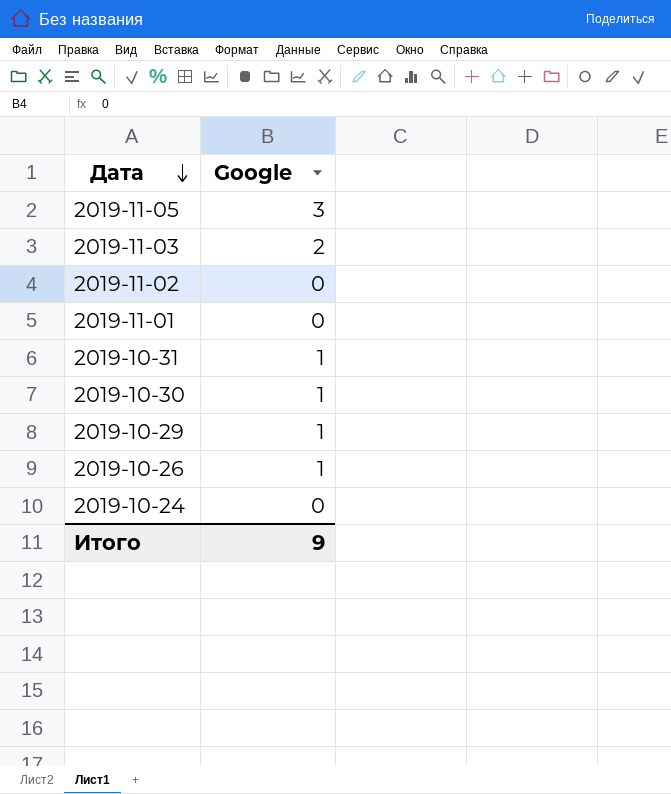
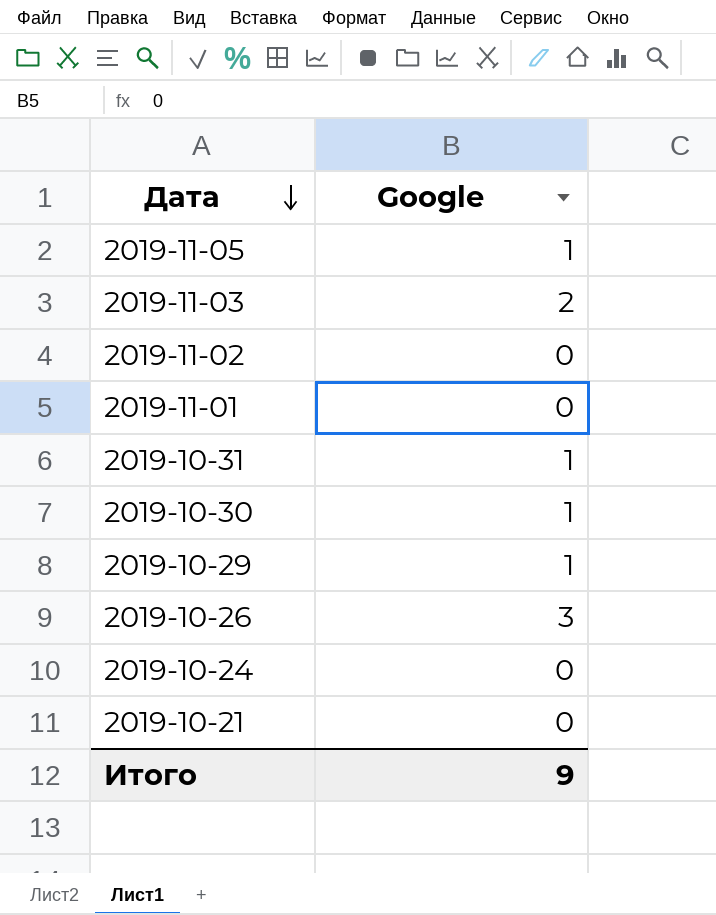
2019-11-05 | Google: 3 -> 1
2019-10-26 | Google: 1 -> 3
row 2019-10-21: none -> 0

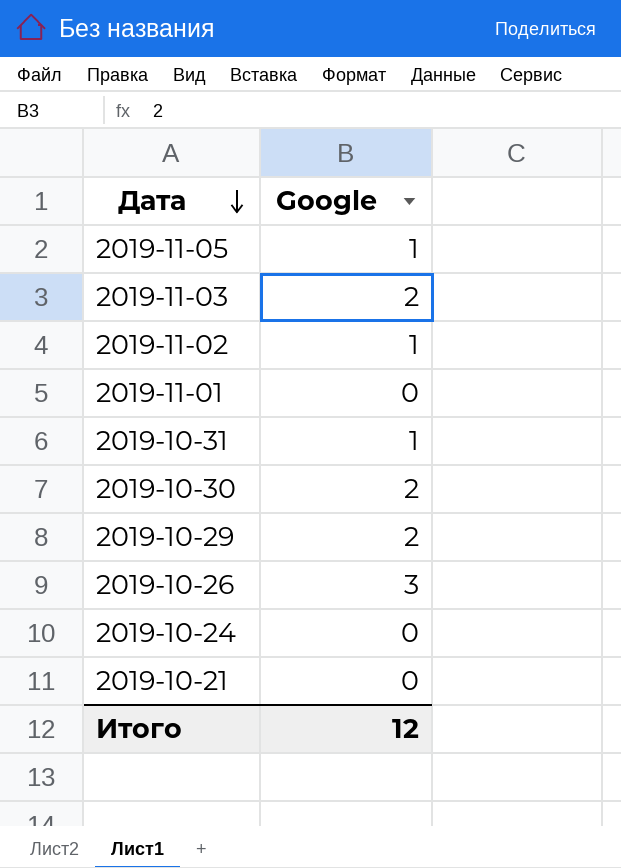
2019-11-02 | Google: 0 -> 1
2019-10-30 | Google: 1 -> 2
2019-10-29 | Google: 1 -> 2
Итого | Google: 9 -> 12

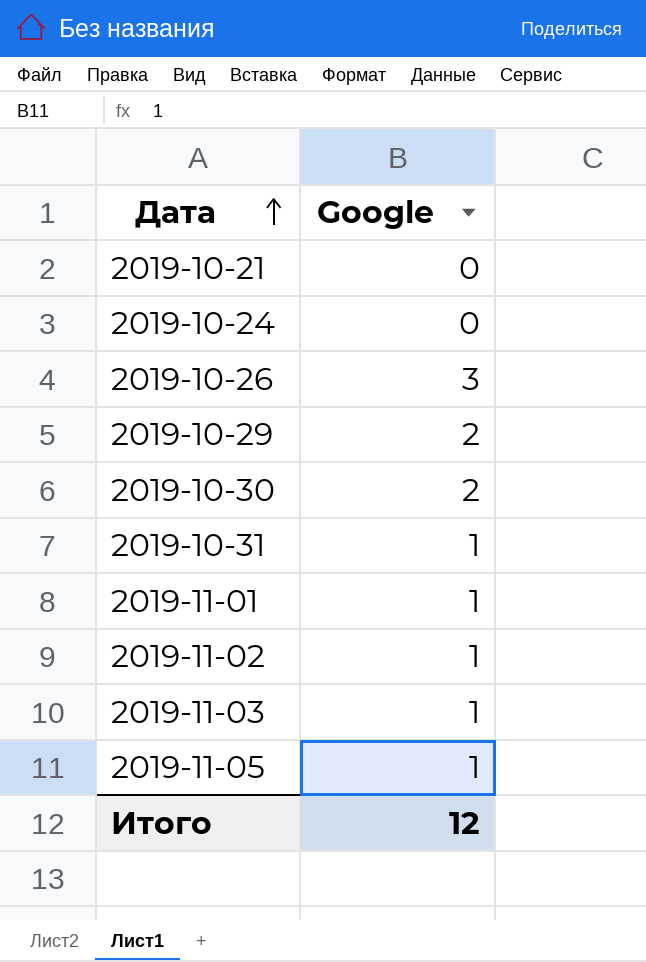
row order: Дата descending -> Дата ascending
2019-11-01 | Google: 0 -> 1
2019-11-03 | Google: 2 -> 1

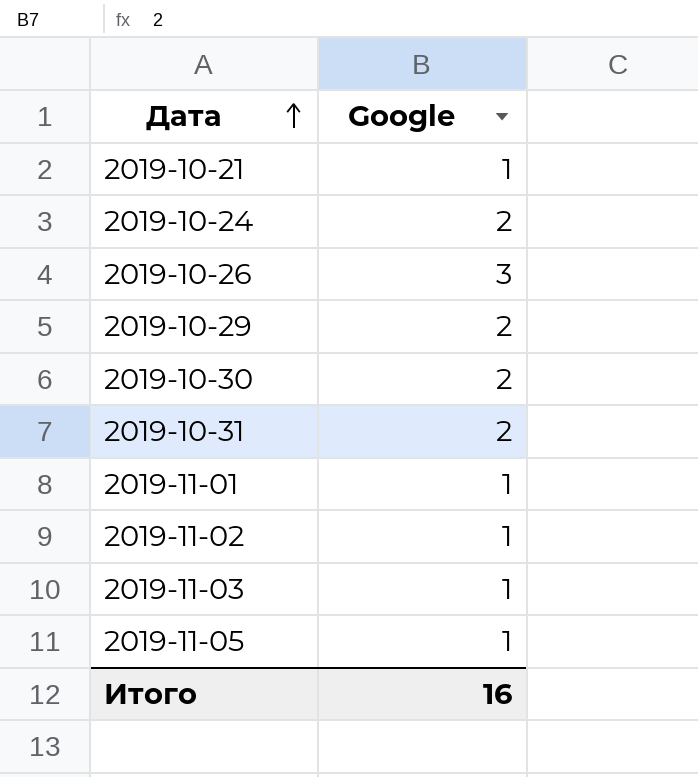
2019-10-21 | Google: 0 -> 1
2019-10-24 | Google: 0 -> 2
2019-10-31 | Google: 1 -> 2
Итого | Google: 12 -> 16

